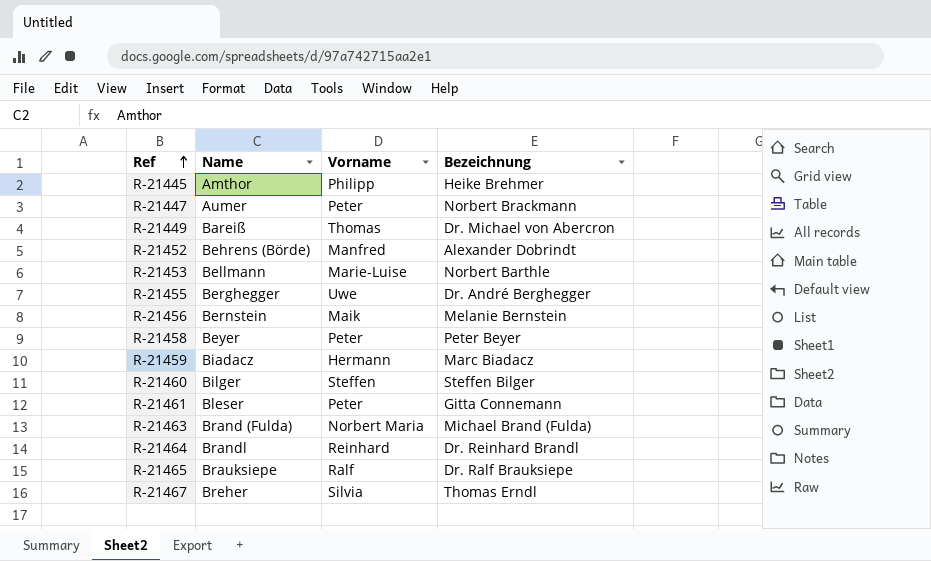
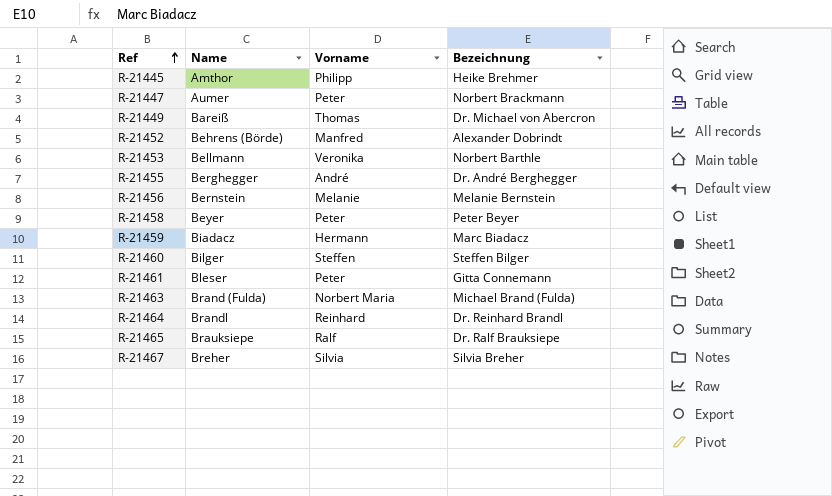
R-21453 | Vorname: Marie-Luise -> Veronika
R-21455 | Vorname: Uwe -> André
R-21456 | Vorname: Maik -> Melanie
R-21467 | Bezeichnung: Thomas Erndl -> Silvia Breher

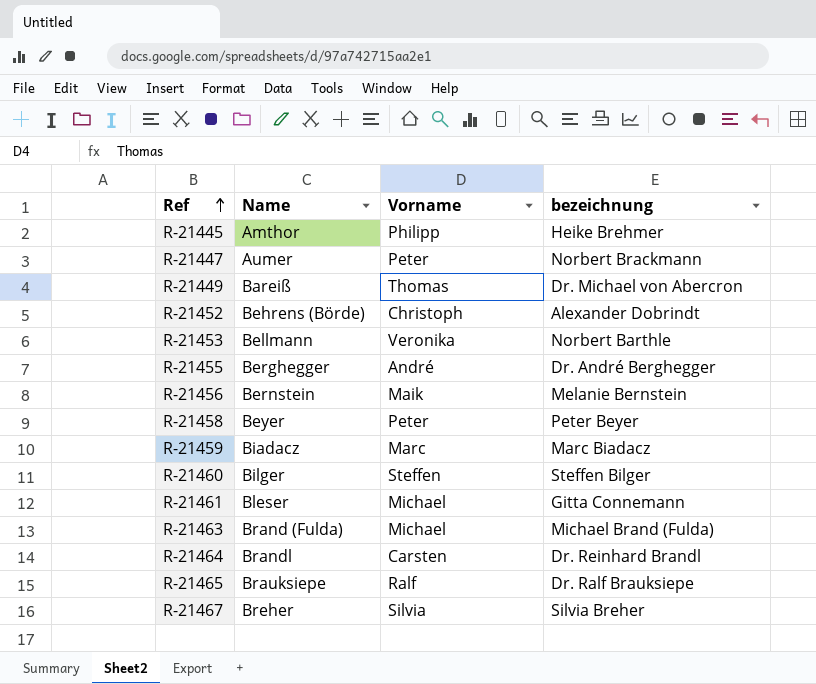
column name: Bezeichnung -> bezeichnung
R-21452 | Vorname: Manfred -> Christoph
R-21456 | Vorname: Melanie -> Maik
R-21459 | Vorname: Hermann -> Marc
R-21461 | Vorname: Peter -> Michael
R-21463 | Vorname: Norbert Maria -> Michael
R-21464 | Vorname: Reinhard -> Carsten

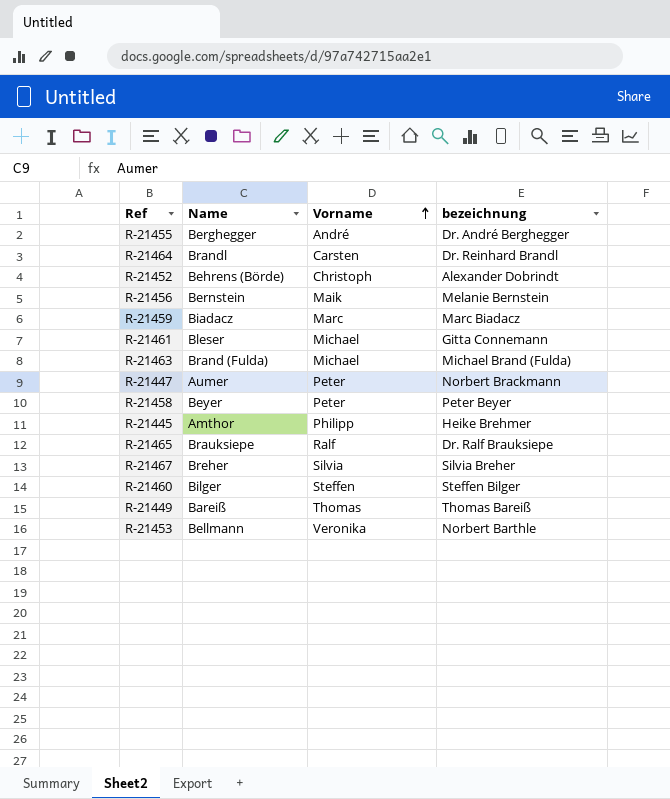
row order: Ref ascending -> Vorname ascending
R-21449 | bezeichnung: Dr. Michael von Abercron -> Thomas Bareiß

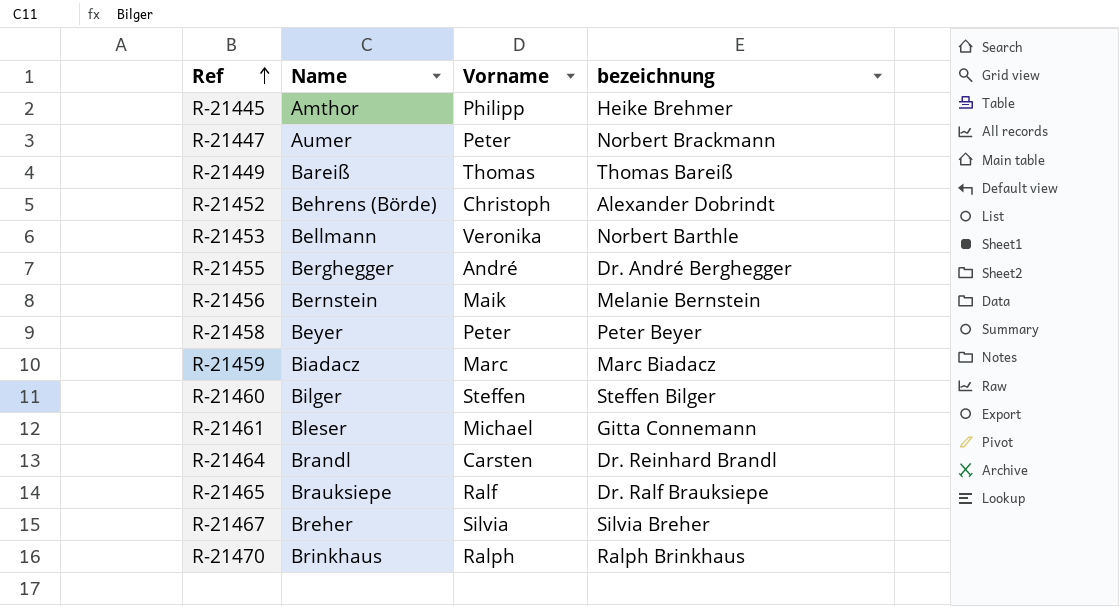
row order: Vorname ascending -> Ref ascending
row R-21463: Brand (Fulda) | Michael | Michael Brand (Fulda) -> none
row R-21470: none -> Brinkhaus | Ralph | Ralph Brinkhaus

